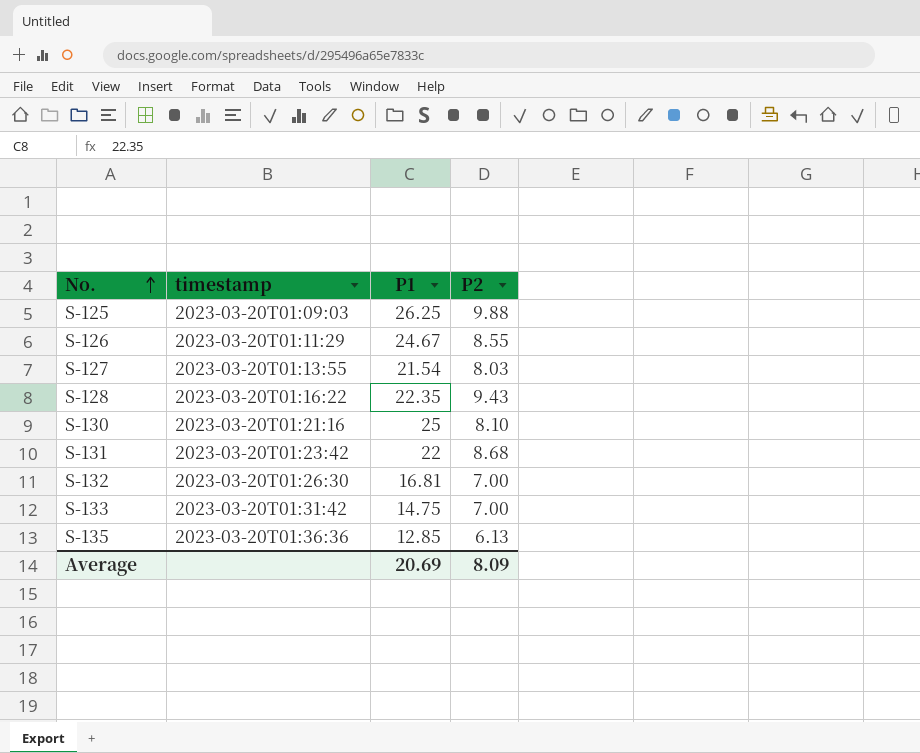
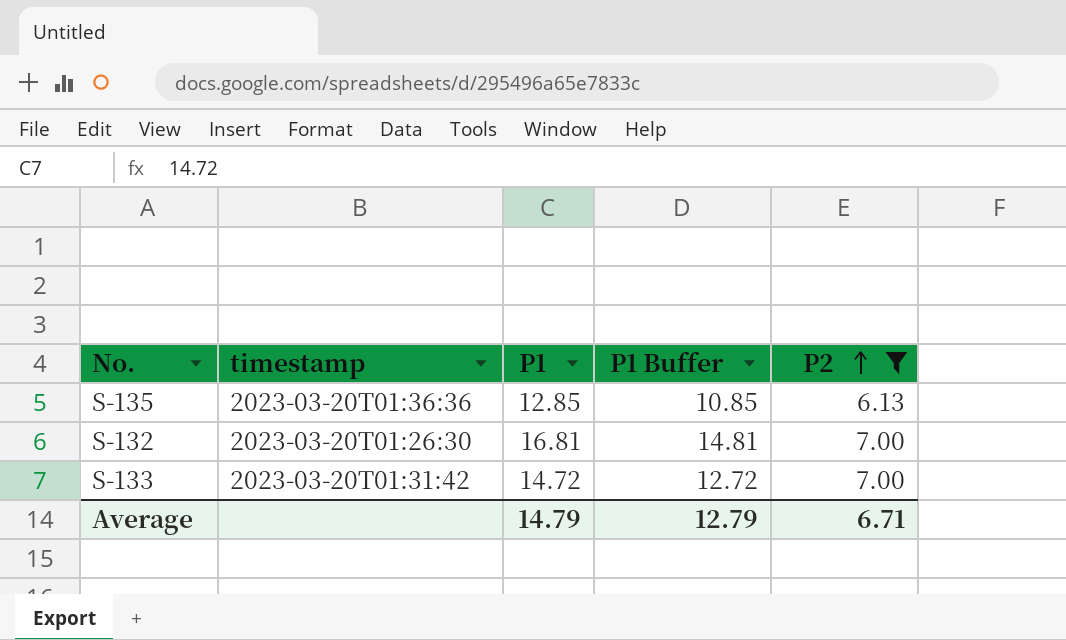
filter: none -> P2 <= 7.00
row order: No. ascending -> P2 ascending
column P1 Buffer | formula: none -> [P1] - 2
S-133 | P1: 14.75 -> 14.72
Average | P1: 20.69 -> 14.79
Average | P2: 8.09 -> 6.71

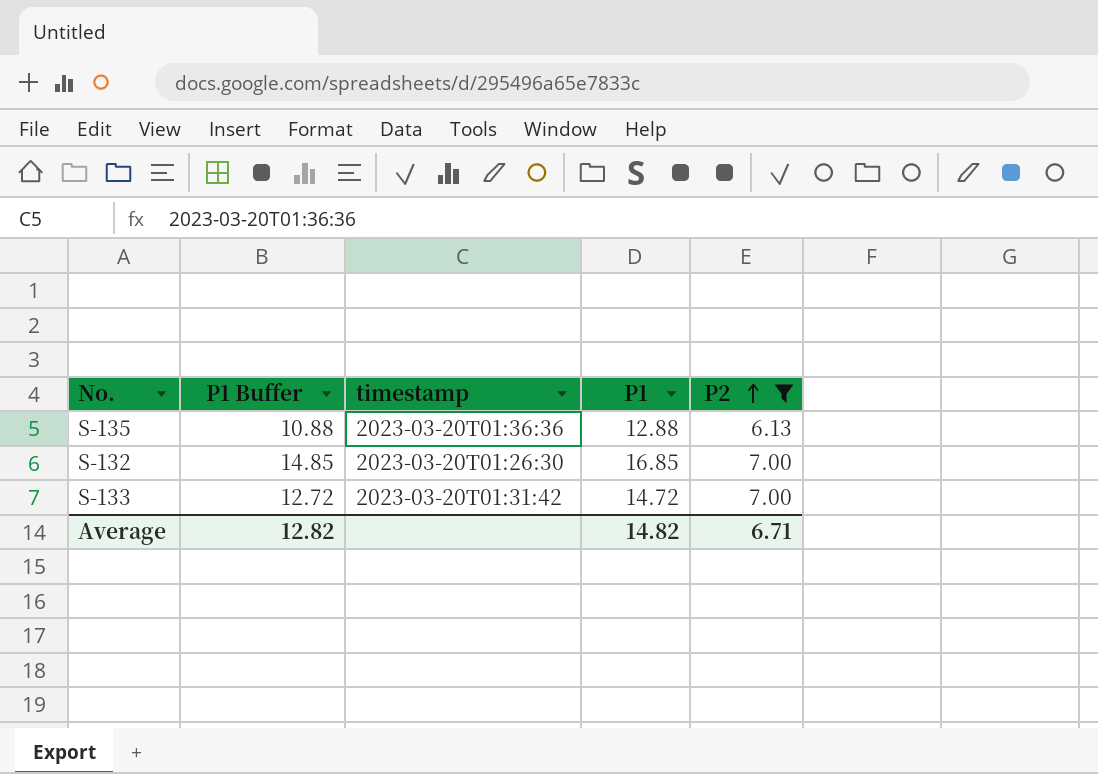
column P1 Buffer | position: 4 -> 2
S-135 | P1 Buffer: 10.85 -> 10.88
S-135 | P1: 12.85 -> 12.88
S-132 | P1 Buffer: 14.81 -> 14.85
S-132 | P1: 16.81 -> 16.85
Average | P1 Buffer: 12.79 -> 12.82
Average | P1: 14.79 -> 14.82

